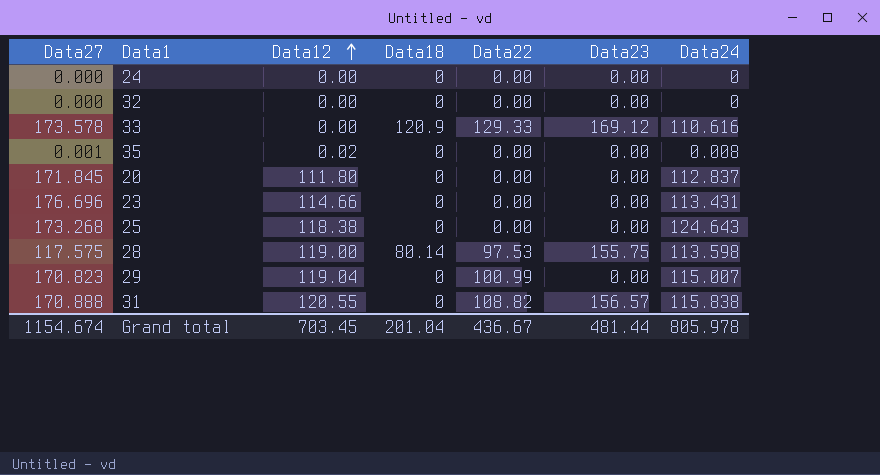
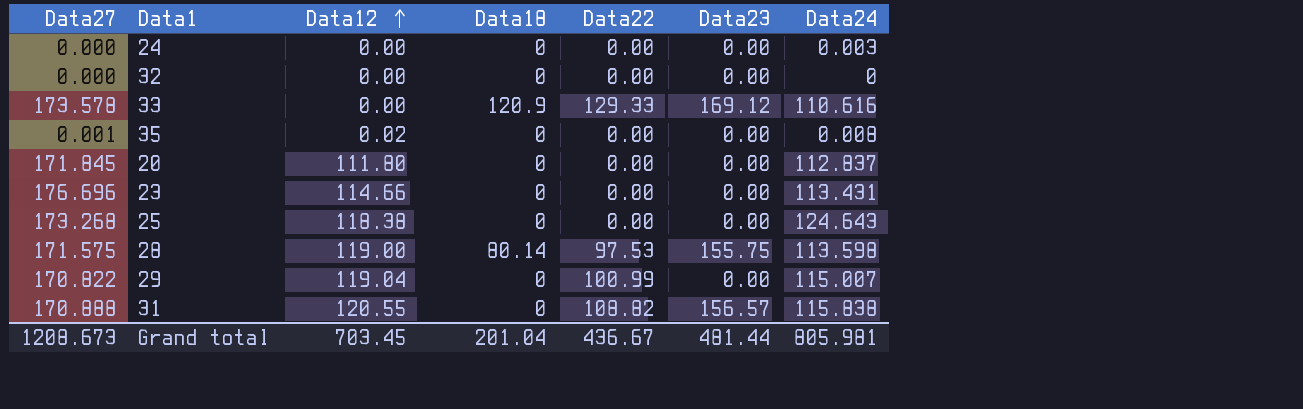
24 | Data24: 0 -> 0.003
28 | Data27: 117.575 -> 171.575
29 | Data27: 170.823 -> 170.822
Grand total | Data27: 1154.674 -> 1208.673
Grand total | Data24: 805.978 -> 805.981

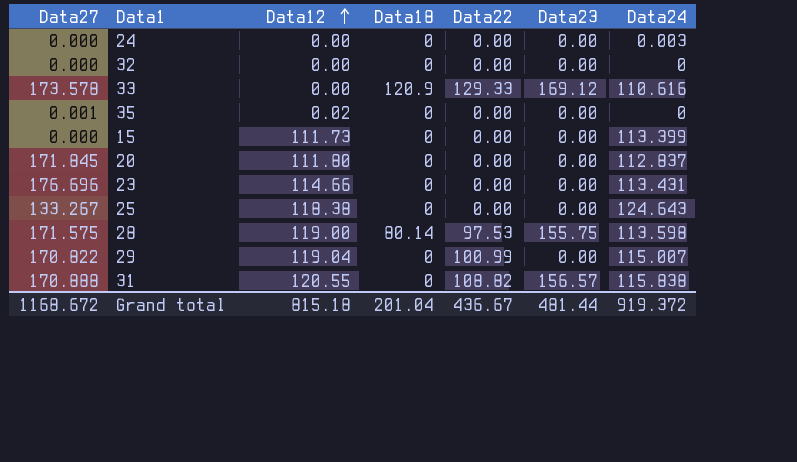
35 | Data24: 0.008 -> 0
row 15: none -> 0.000 | 111.73 | 0 | 0.00 | 0.00 | 113.399
25 | Data27: 173.268 -> 133.267
Grand total | Data27: 1208.673 -> 1168.672
Grand total | Data12: 703.45 -> 815.18
Grand total | Data24: 805.981 -> 919.372

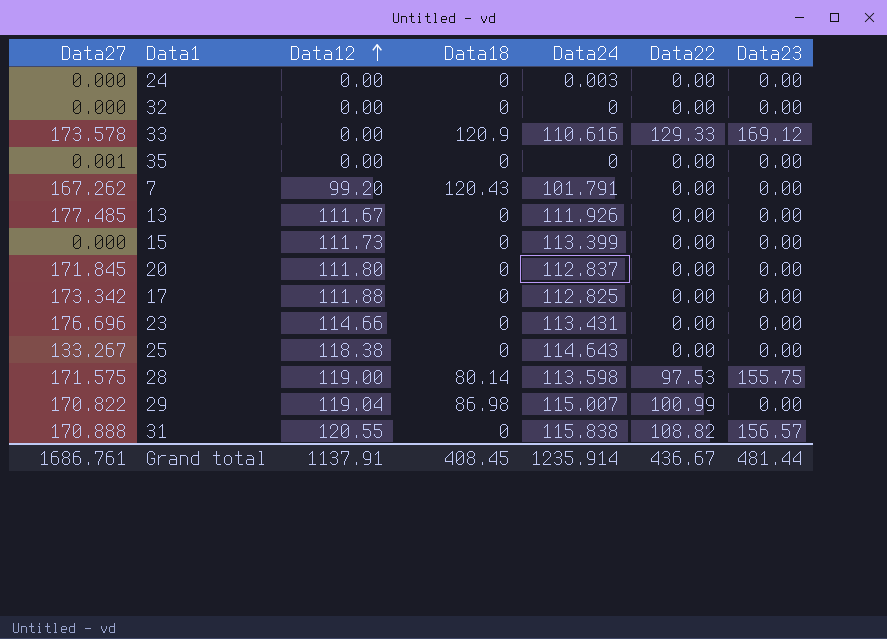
column Data24 | position: 7 -> 5
35 | Data12: 0.02 -> 0.00
row 7: none -> 167.262 | 99.20 | 120.43 | 101.791 | 0.00 | 0.00
row 13: none -> 177.485 | 111.67 | 0 | 111.926 | 0.00 | 0.00
row 17: none -> 173.342 | 111.88 | 0 | 112.825 | 0.00 | 0.00
25 | Data24: 124.643 -> 114.643
29 | Data18: 0 -> 86.98
Grand total | Data27: 1168.672 -> 1686.761
Grand total | Data12: 815.18 -> 1137.91
Grand total | Data18: 201.04 -> 408.45
Grand total | Data24: 919.372 -> 1235.914

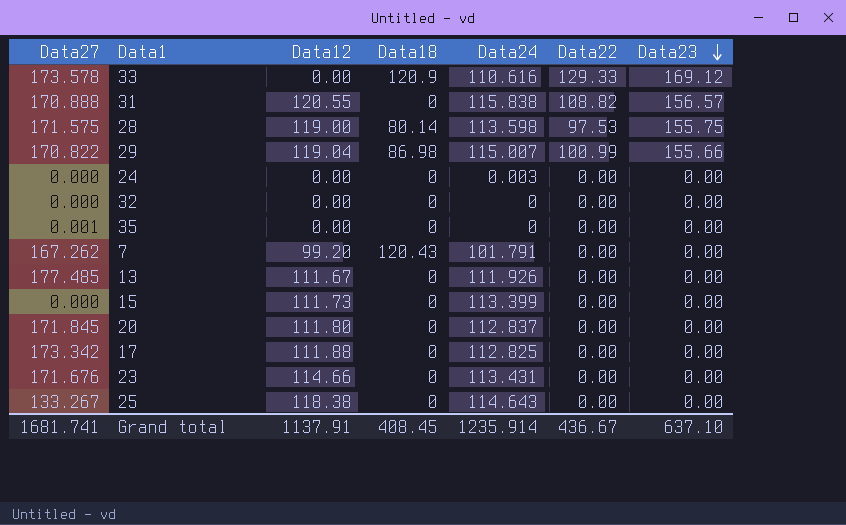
row order: Data12 ascending -> Data23 descending
29 | Data23: 0.00 -> 155.66
23 | Data27: 176.696 -> 171.676
Grand total | Data27: 1686.761 -> 1681.741
Grand total | Data23: 481.44 -> 637.10

